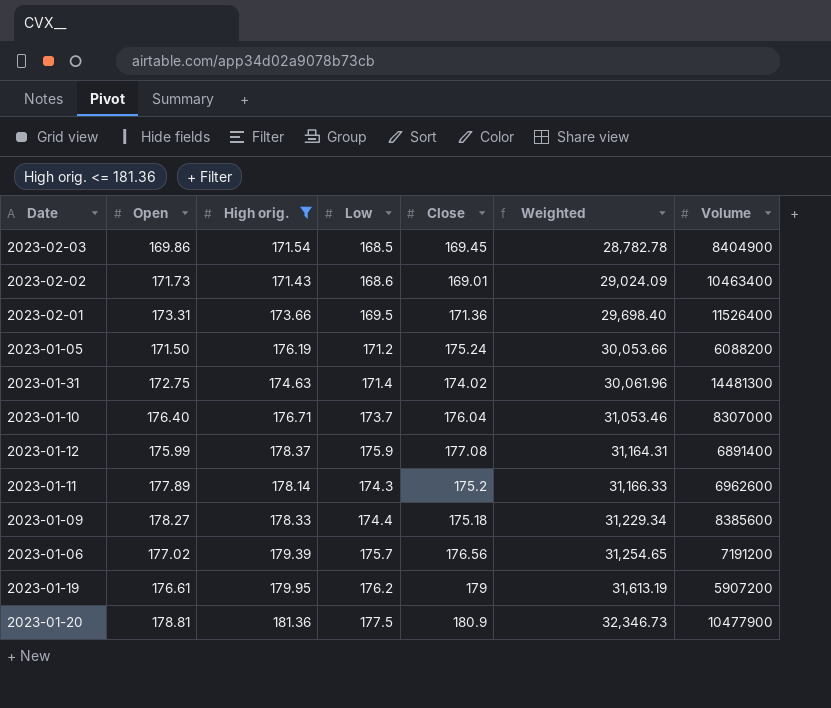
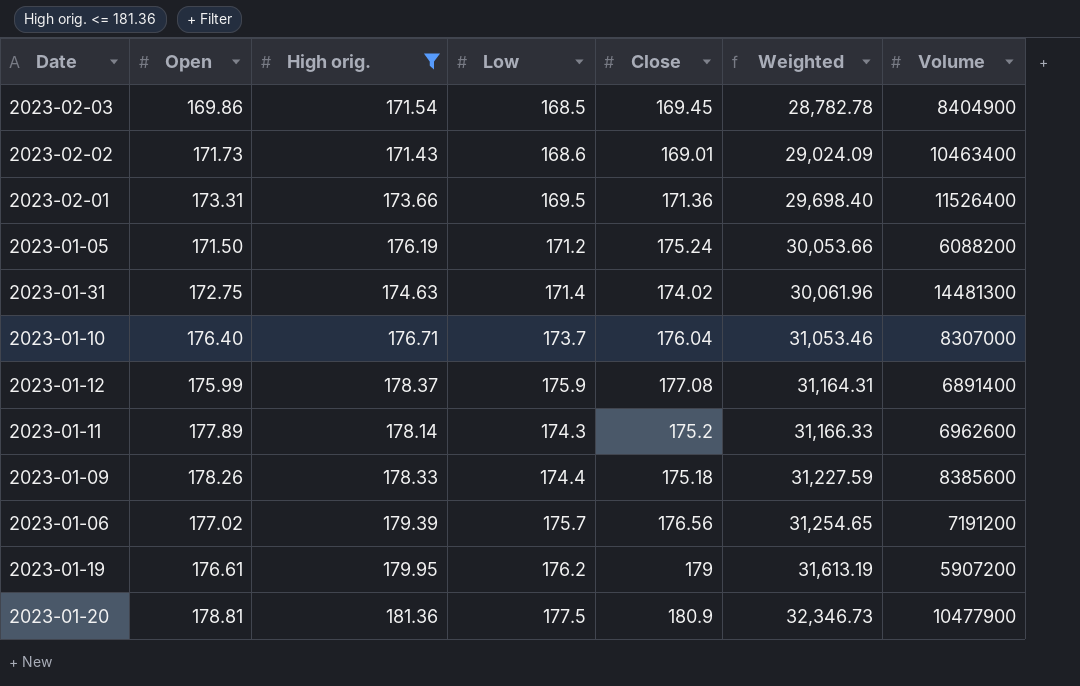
2023-01-09 | Open: 178.27 -> 178.26
2023-01-09 | Weighted: 31,229.34 -> 31,227.59

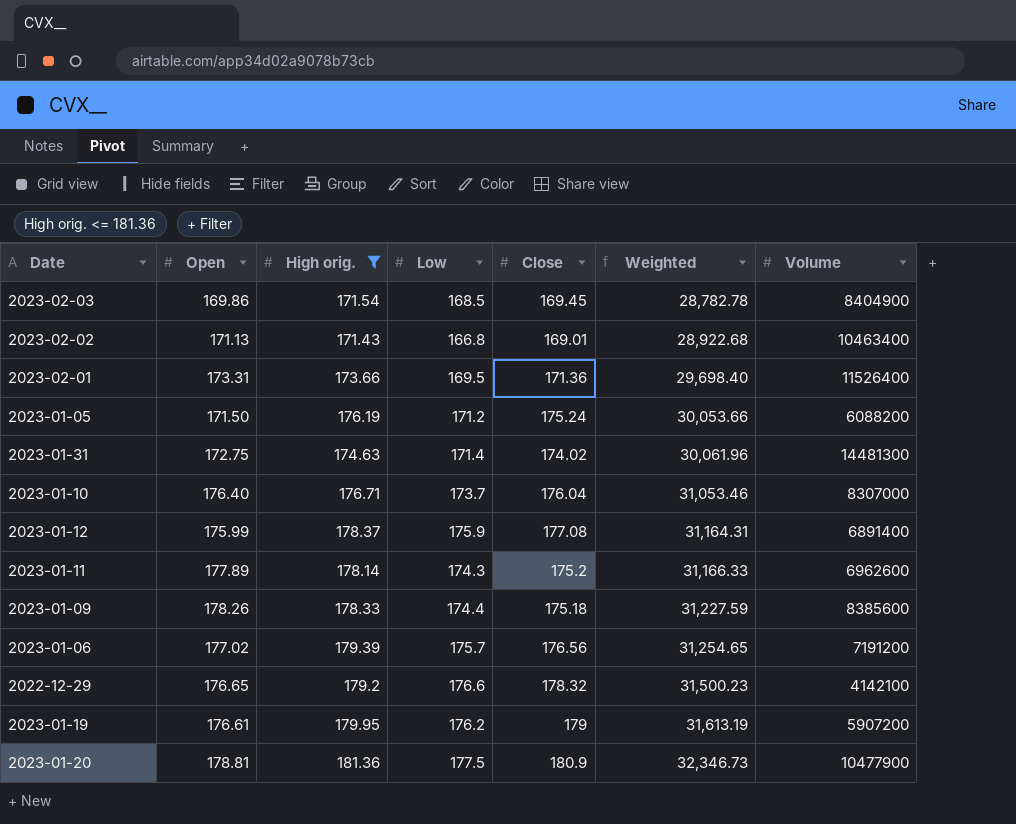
2023-02-02 | Open: 171.73 -> 171.13
2023-02-02 | Low: 168.6 -> 166.8
2023-02-02 | Weighted: 29,024.09 -> 28,922.68
row 2022-12-29: none -> 176.65 | 179.2 | 176.6 | 178.32 | 31,500.23 | 4142100

